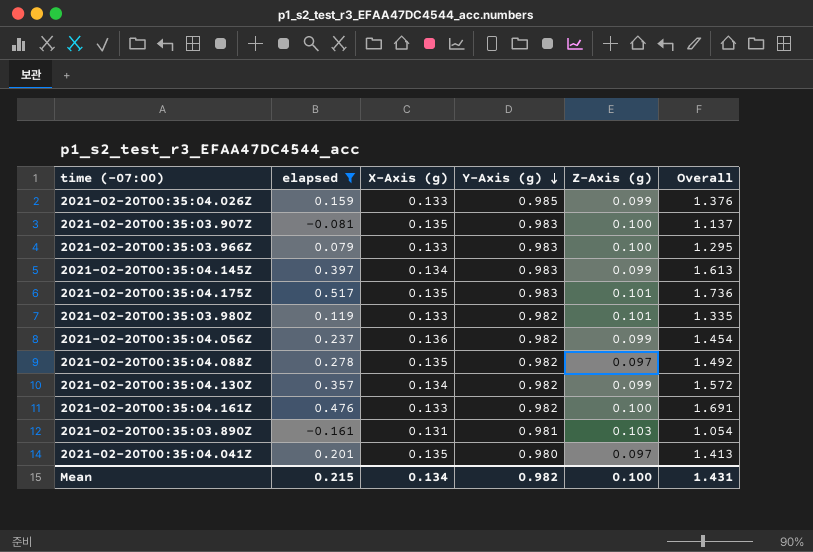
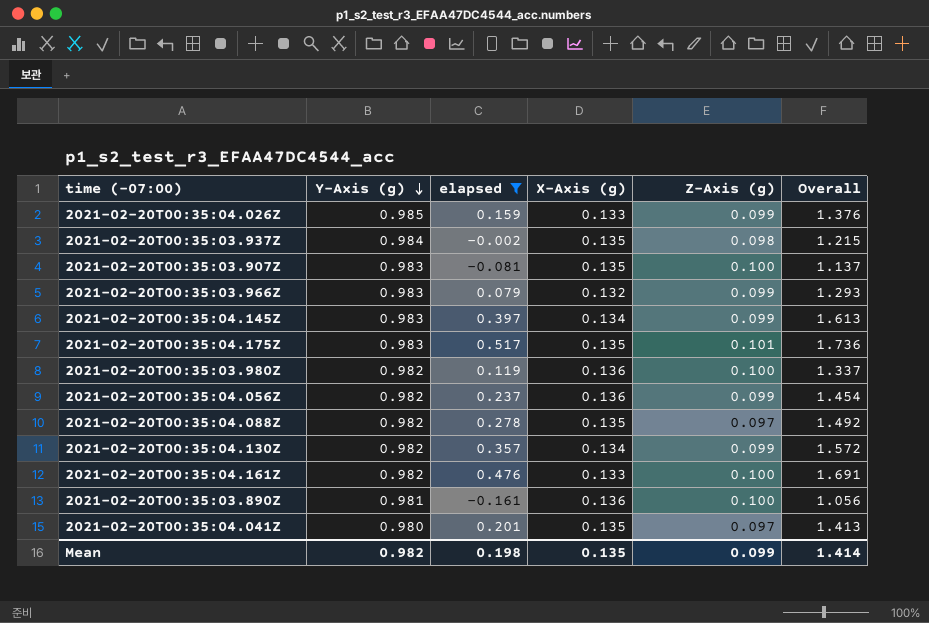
column Y-Axis (g) | position: 4 -> 2
row 2021-02-20T00:35:03.937Z: none -> 0.984 | -0.002 | 0.135 | 0.098 | 1.215
2021-02-20T00:35:03.966Z | X-Axis (g): 0.133 -> 0.132
2021-02-20T00:35:03.966Z | Z-Axis (g): 0.100 -> 0.099
2021-02-20T00:35:03.966Z | Overall: 1.295 -> 1.293
2021-02-20T00:35:03.980Z | X-Axis (g): 0.133 -> 0.136
2021-02-20T00:35:03.980Z | Z-Axis (g): 0.101 -> 0.100
2021-02-20T00:35:03.980Z | Overall: 1.335 -> 1.337
2021-02-20T00:35:03.890Z | X-Axis (g): 0.131 -> 0.136
2021-02-20T00:35:03.890Z | Z-Axis (g): 0.103 -> 0.100
2021-02-20T00:35:03.890Z | Overall: 1.054 -> 1.056
Mean | elapsed: 0.215 -> 0.198
Mean | X-Axis (g): 0.134 -> 0.135
Mean | Z-Axis (g): 0.100 -> 0.099
Mean | Overall: 1.431 -> 1.414

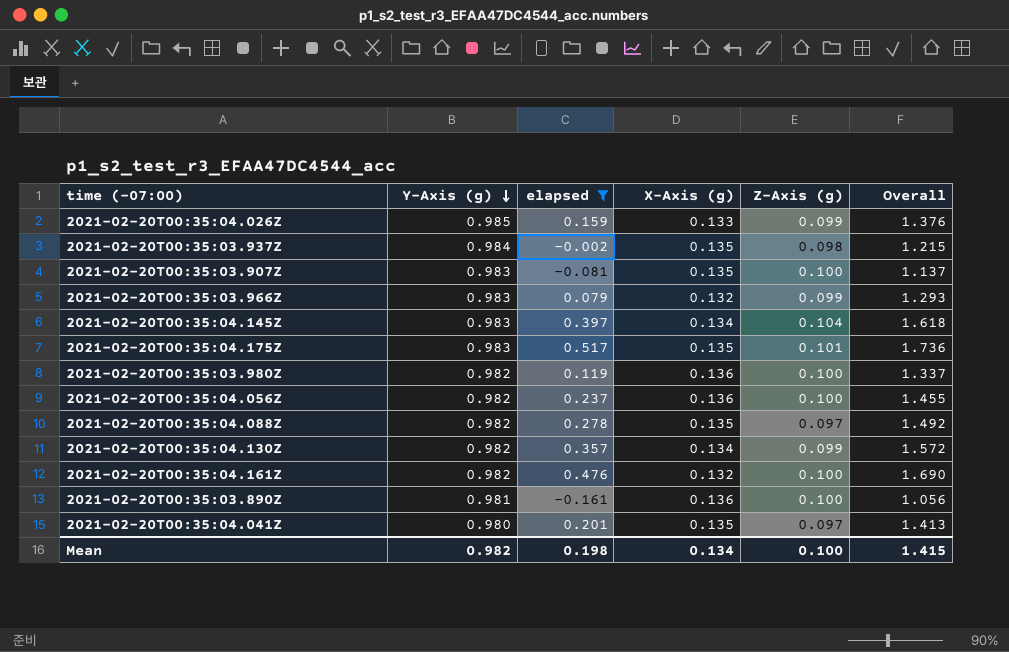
2021-02-20T00:35:04.145Z | Z-Axis (g): 0.099 -> 0.104
2021-02-20T00:35:04.145Z | Overall: 1.613 -> 1.618
2021-02-20T00:35:04.056Z | Z-Axis (g): 0.099 -> 0.100
2021-02-20T00:35:04.056Z | Overall: 1.454 -> 1.455
2021-02-20T00:35:04.161Z | X-Axis (g): 0.133 -> 0.132
2021-02-20T00:35:04.161Z | Overall: 1.691 -> 1.690
Mean | X-Axis (g): 0.135 -> 0.134
Mean | Z-Axis (g): 0.099 -> 0.100
Mean | Overall: 1.414 -> 1.415

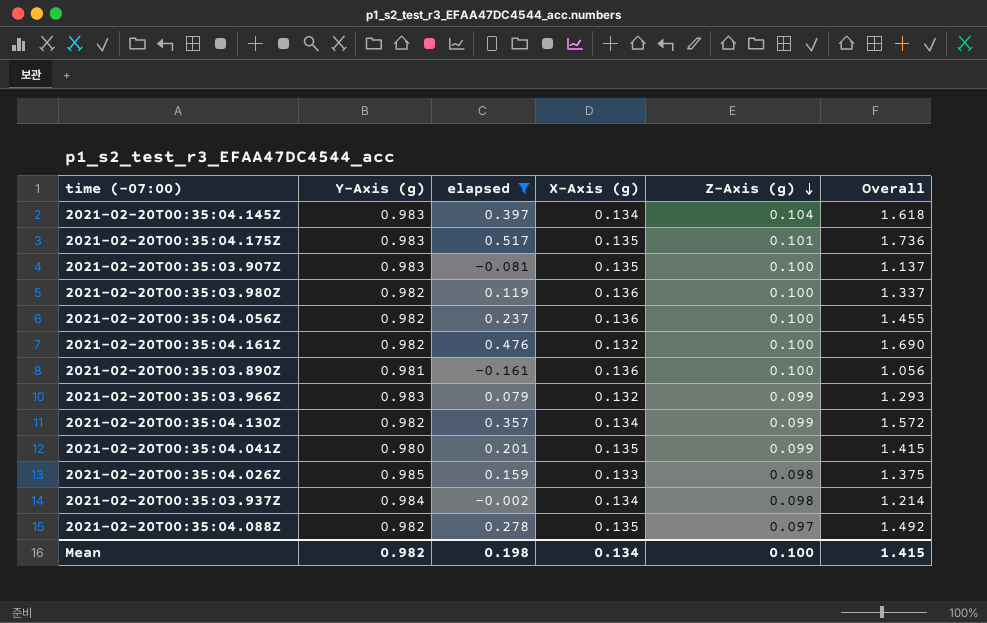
row order: Y-Axis (g) descending -> Z-Axis (g) descending
2021-02-20T00:35:04.041Z | Z-Axis (g): 0.097 -> 0.099
2021-02-20T00:35:04.041Z | Overall: 1.413 -> 1.415
2021-02-20T00:35:04.026Z | Z-Axis (g): 0.099 -> 0.098
2021-02-20T00:35:04.026Z | Overall: 1.376 -> 1.375
2021-02-20T00:35:03.937Z | X-Axis (g): 0.135 -> 0.134
2021-02-20T00:35:03.937Z | Overall: 1.215 -> 1.214

